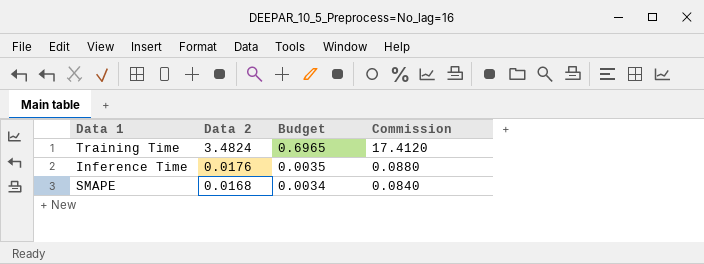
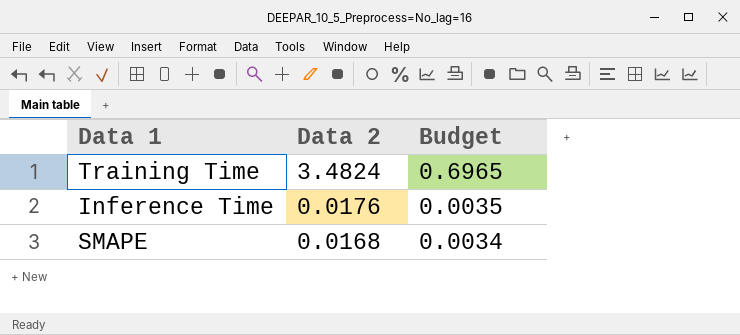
column Commission | formula: [Data 2] * 5 -> none

